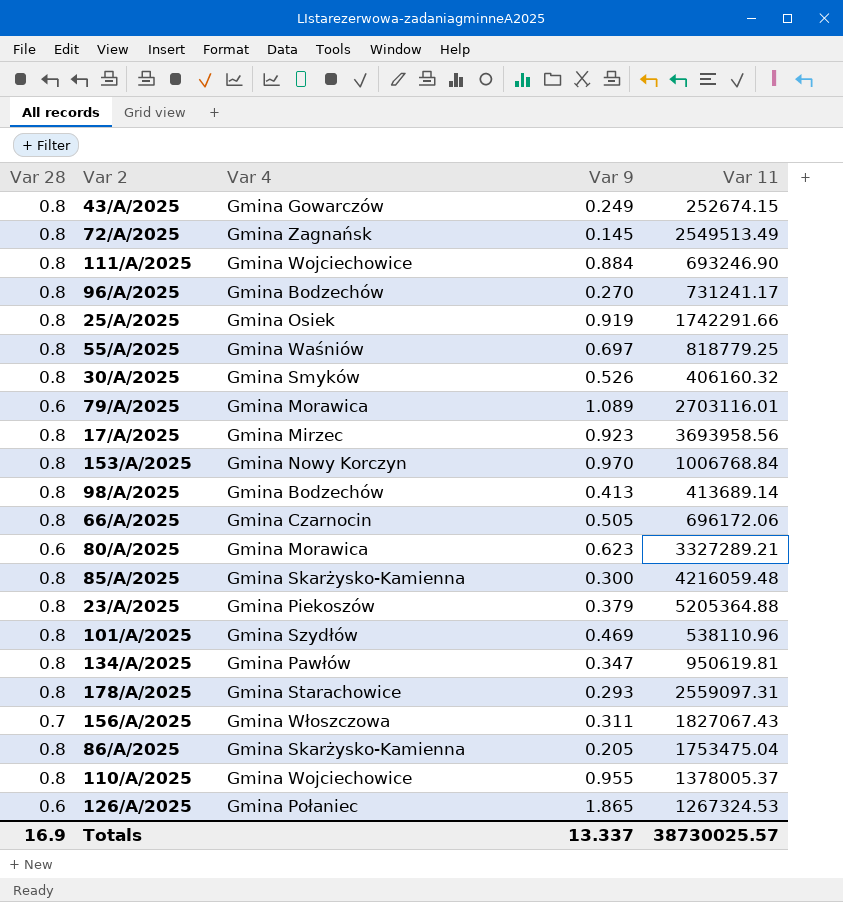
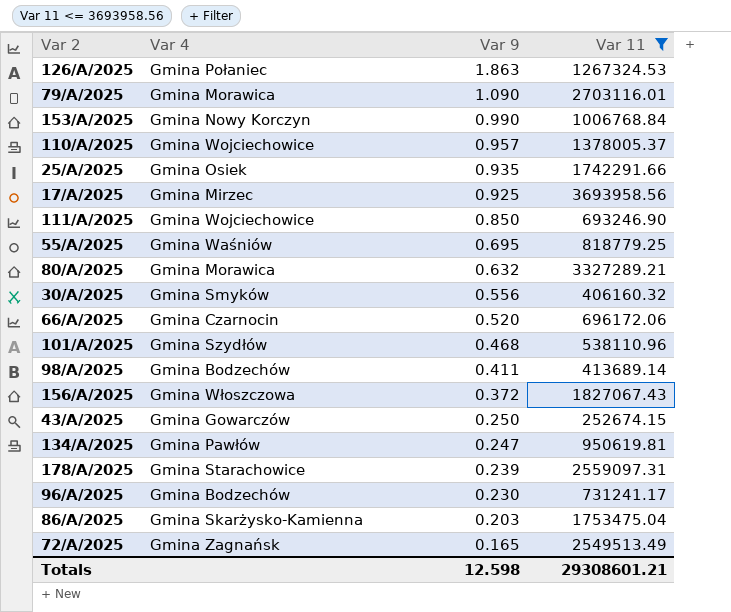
filter: none -> Var 11 <= 3693958.56
row order: none -> Var 9 descending
column Var 28 | position: 1 -> none
126/A/2025 | Var 9: 1.865 -> 1.863
79/A/2025 | Var 9: 1.089 -> 1.090
153/A/2025 | Var 9: 0.970 -> 0.990
110/A/2025 | Var 9: 0.955 -> 0.957
25/A/2025 | Var 9: 0.919 -> 0.935
17/A/2025 | Var 9: 0.923 -> 0.925
111/A/2025 | Var 9: 0.884 -> 0.850
55/A/2025 | Var 9: 0.697 -> 0.695
80/A/2025 | Var 9: 0.623 -> 0.632
30/A/2025 | Var 9: 0.526 -> 0.556
66/A/2025 | Var 9: 0.505 -> 0.520
101/A/2025 | Var 9: 0.469 -> 0.468
98/A/2025 | Var 9: 0.413 -> 0.411
156/A/2025 | Var 9: 0.311 -> 0.372
43/A/2025 | Var 9: 0.249 -> 0.250
134/A/2025 | Var 9: 0.347 -> 0.247
178/A/2025 | Var 9: 0.293 -> 0.239
96/A/2025 | Var 9: 0.270 -> 0.230
86/A/2025 | Var 9: 0.205 -> 0.203
72/A/2025 | Var 9: 0.145 -> 0.165
Totals | Var 9: 13.337 -> 12.598
Totals | Var 11: 38730025.57 -> 29308601.21

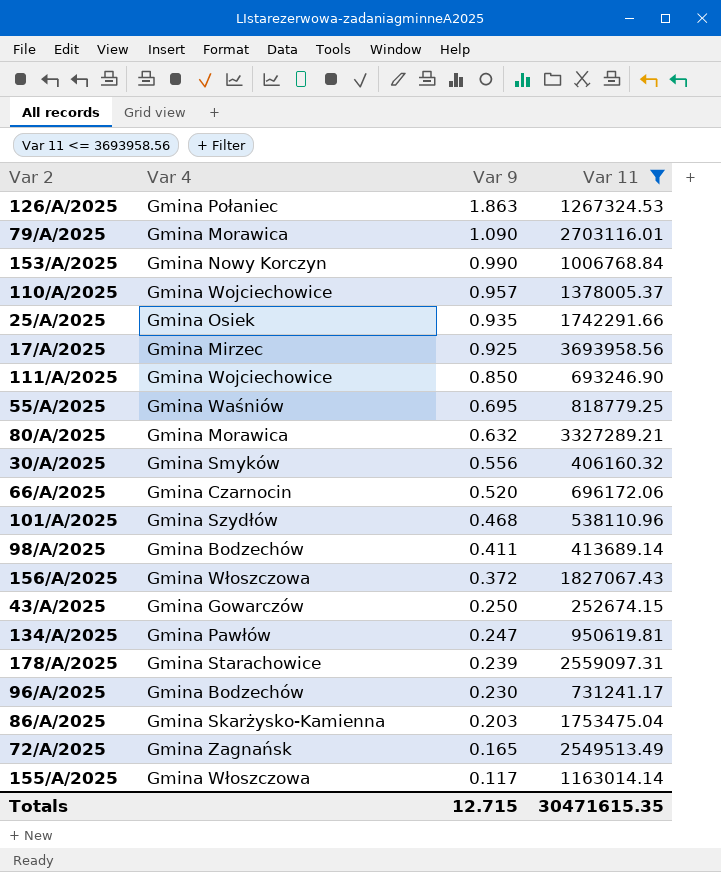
row 155/A/2025: none -> Gmina Włoszczowa | 0.117 | 1163014.14
Totals | Var 9: 12.598 -> 12.715
Totals | Var 11: 29308601.21 -> 30471615.35

